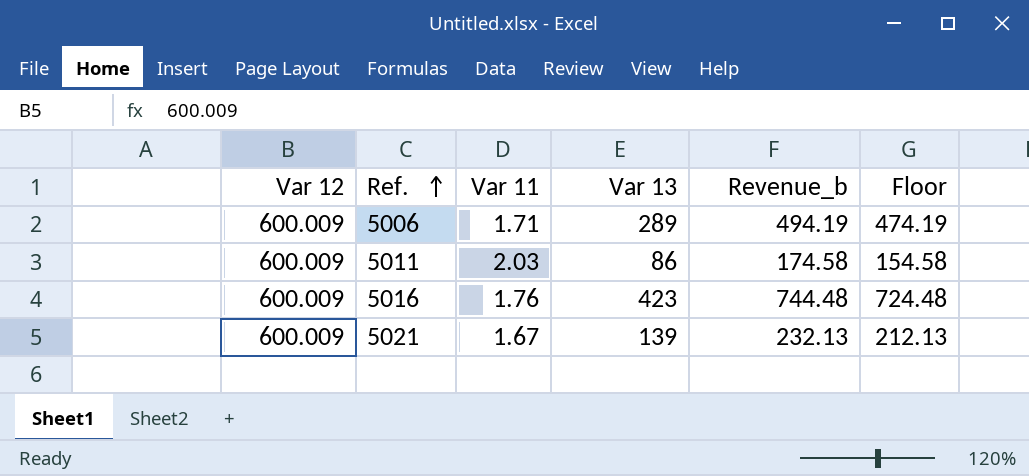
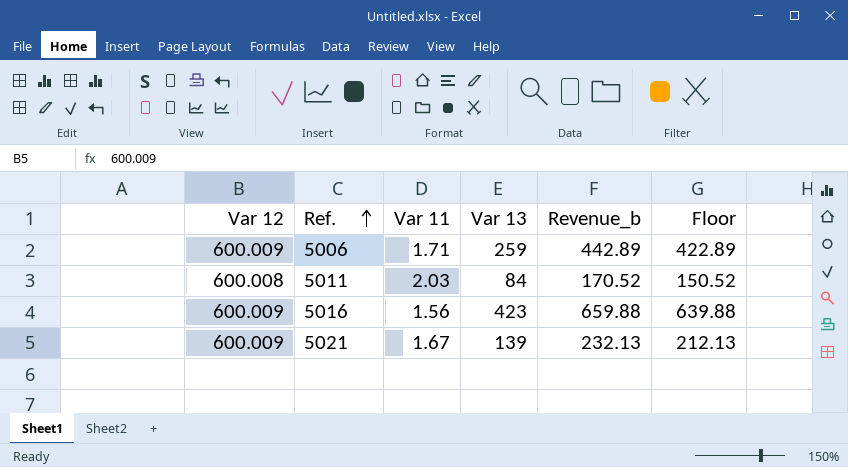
5006 | Var 13: 289 -> 259
5006 | Revenue_b: 494.19 -> 442.89
5006 | Floor: 474.19 -> 422.89
5011 | Var 12: 600.009 -> 600.008
5011 | Var 13: 86 -> 84
5011 | Revenue_b: 174.58 -> 170.52
5011 | Floor: 154.58 -> 150.52
5016 | Var 11: 1.76 -> 1.56
5016 | Revenue_b: 744.48 -> 659.88
5016 | Floor: 724.48 -> 639.88

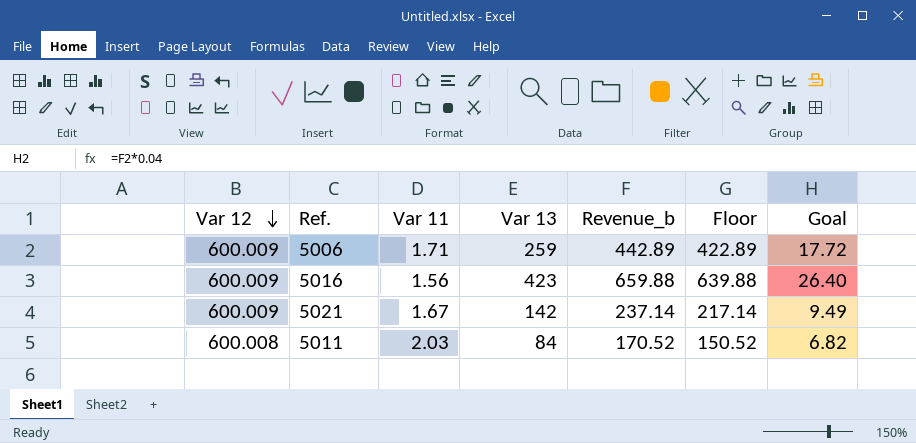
row order: Ref. ascending -> Var 12 descending
column Goal | formula: none -> [Revenue_b] * 0.04
5021 | Var 13: 139 -> 142
5021 | Revenue_b: 232.13 -> 237.14
5021 | Floor: 212.13 -> 217.14

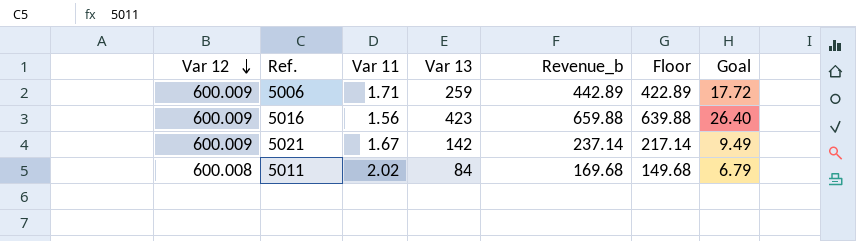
5011 | Var 11: 2.03 -> 2.02
5011 | Revenue_b: 170.52 -> 169.68
5011 | Floor: 150.52 -> 149.68
5011 | Goal: 6.82 -> 6.79

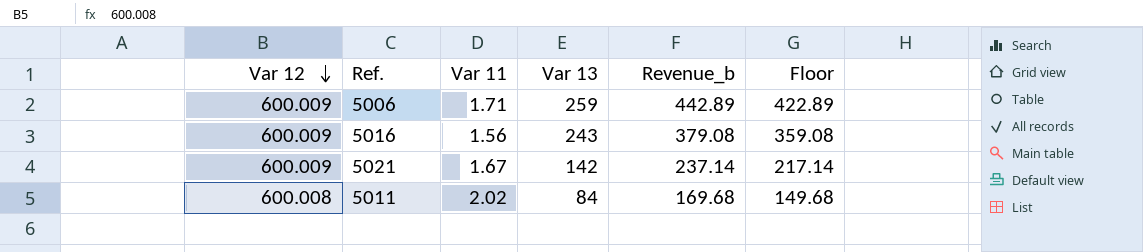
column Goal | formula: [Revenue_b] * 0.04 -> none
5016 | Var 13: 423 -> 243
5016 | Revenue_b: 659.88 -> 379.08
5016 | Floor: 639.88 -> 359.08

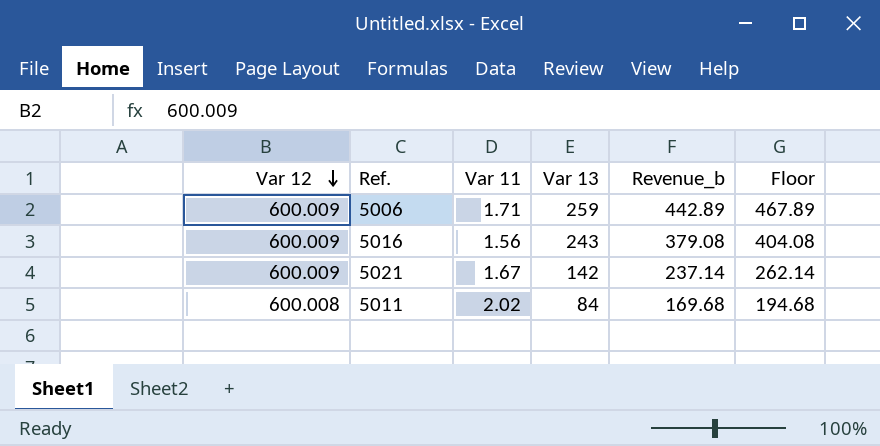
column Floor | formula: [Revenue_b] - 20 -> [Revenue_b] + 25

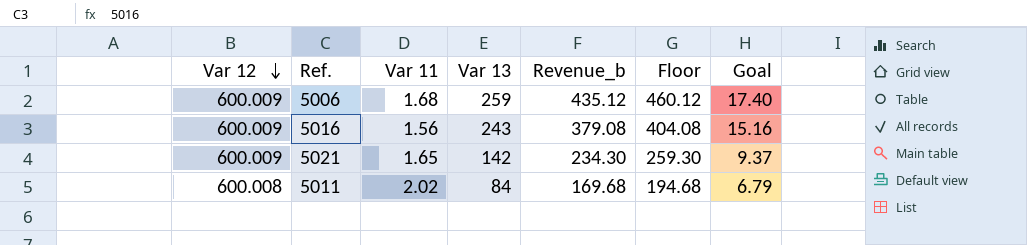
column Goal | formula: none -> [Revenue_b] * 0.04
5006 | Var 11: 1.71 -> 1.68
5006 | Revenue_b: 442.89 -> 435.12
5006 | Floor: 467.89 -> 460.12
5021 | Var 11: 1.67 -> 1.65
5021 | Revenue_b: 237.14 -> 234.30
5021 | Floor: 262.14 -> 259.30

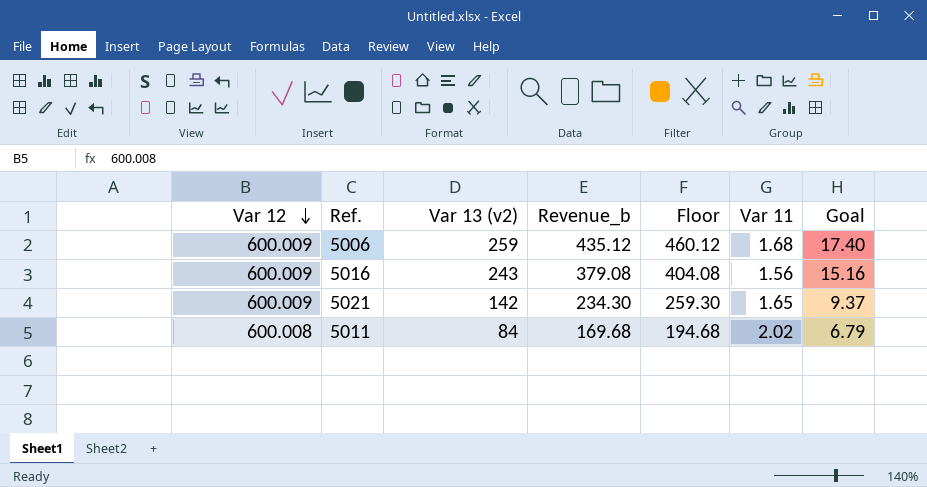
column name: Var 13 -> Var 13 (v2)
column Var 11 | position: 3 -> 6

